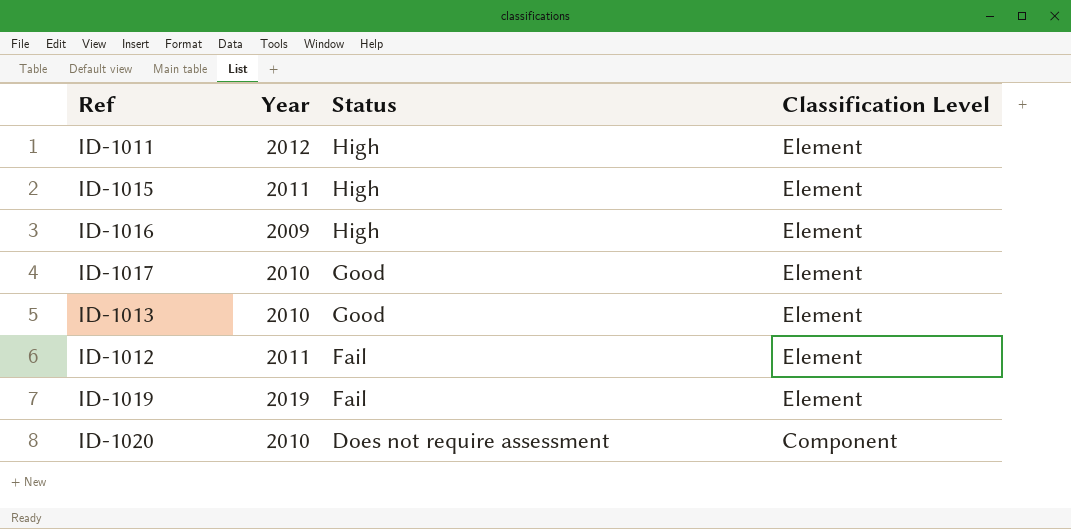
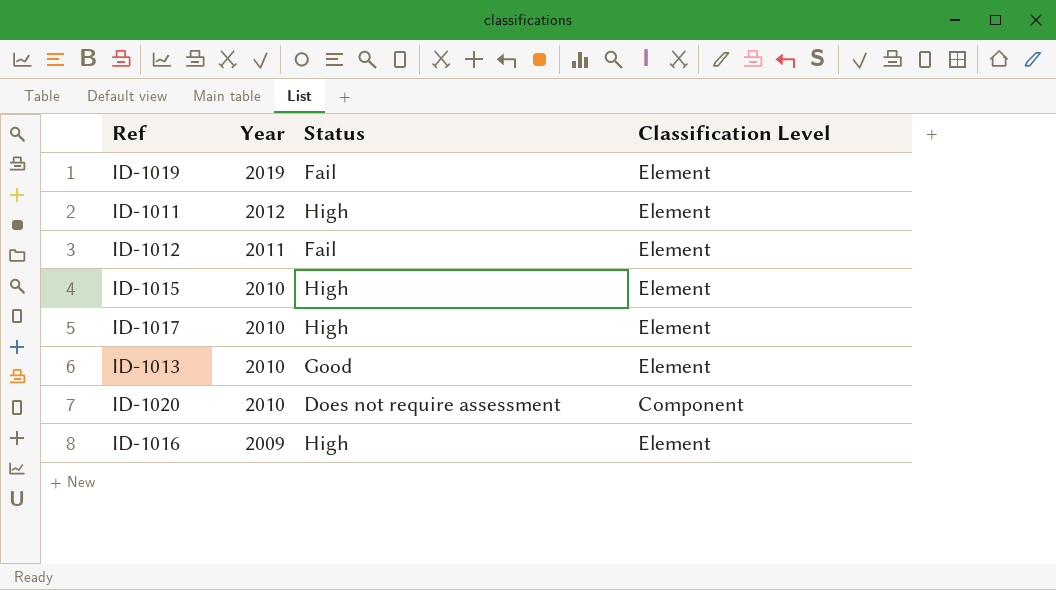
row order: Status descending -> Year descending
ID-1015 | Year: 2011 -> 2010
ID-1017 | Status: Good -> High

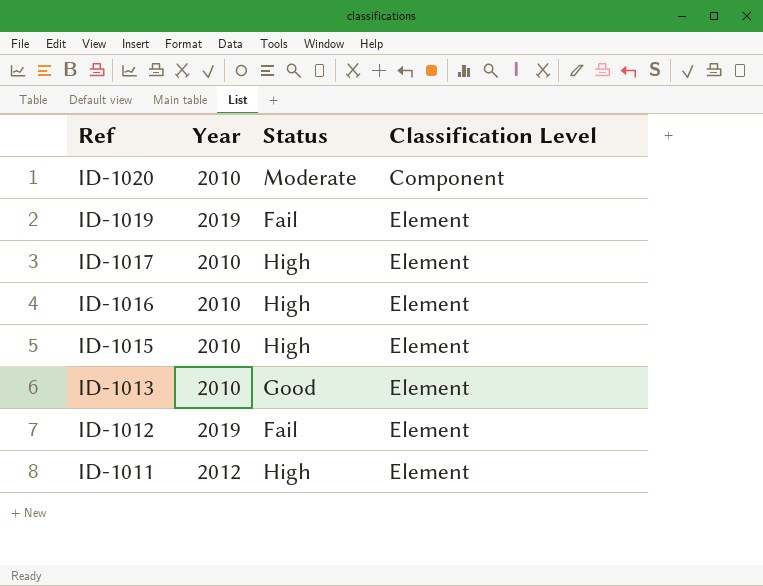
row order: Year descending -> Ref descending
ID-1020 | Status: Does not require assessment -> Moderate
ID-1016 | Year: 2009 -> 2010
ID-1012 | Year: 2011 -> 2019

